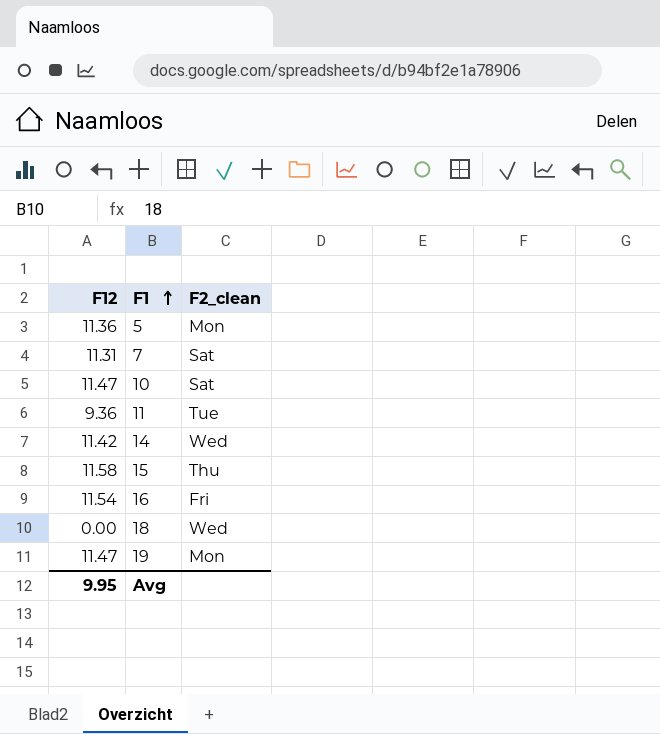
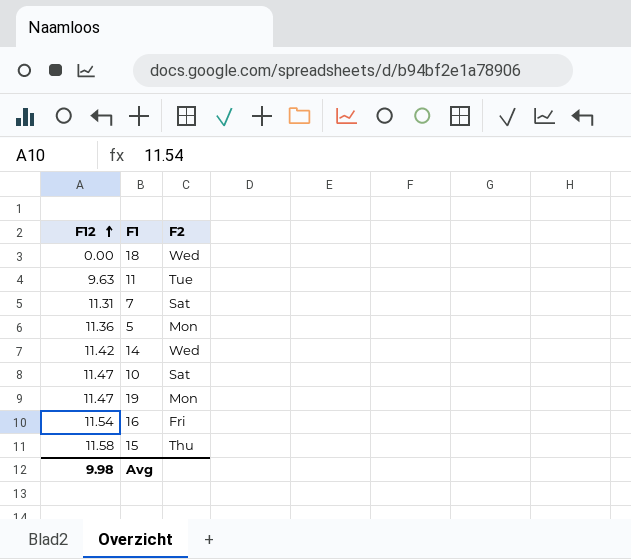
row order: F1 ascending -> F12 ascending
column name: F2_clean -> F2
11 | F12: 9.36 -> 9.63
Avg | F12: 9.95 -> 9.98

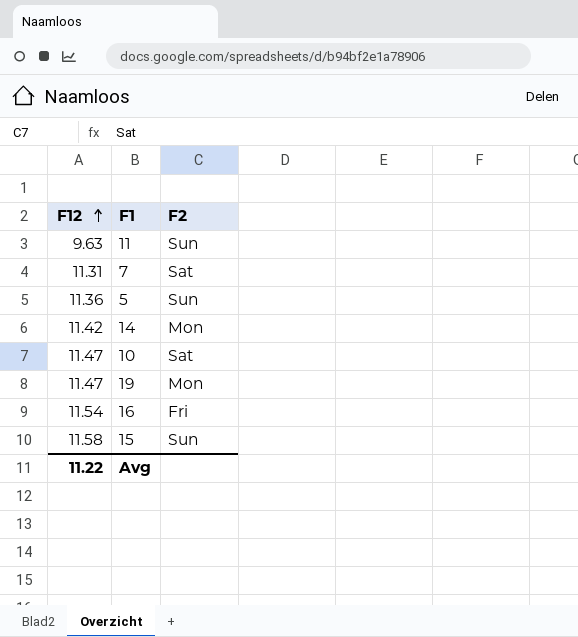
row 18: 0.00 | Wed -> none
11 | F2: Tue -> Sun
5 | F2: Mon -> Sun
14 | F2: Wed -> Mon
15 | F2: Thu -> Sun
Avg | F12: 9.98 -> 11.22

